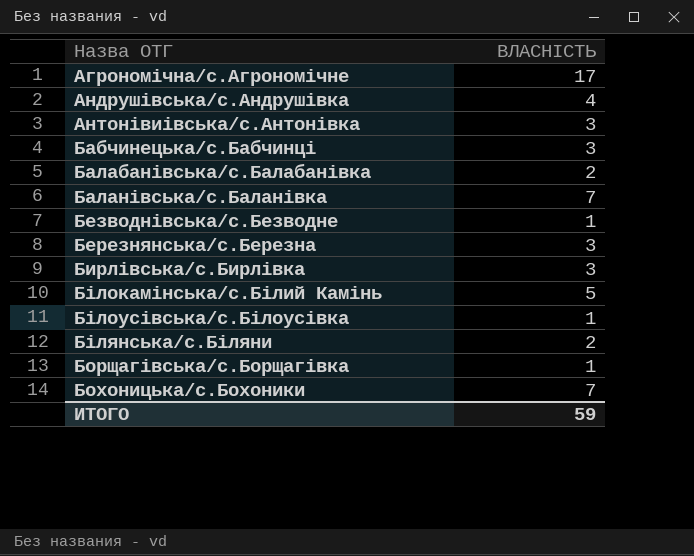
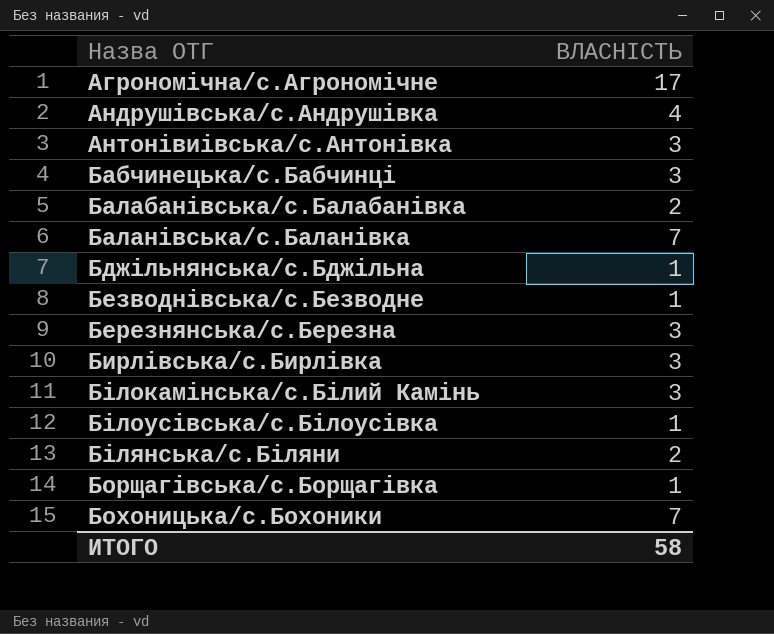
row Бджільнянська/с.Бджільна: none -> 1
Білокамінська/с.Білий Камінь | ВЛАСНІСТЬ: 5 -> 3
ИТОГО | ВЛАСНІСТЬ: 59 -> 58

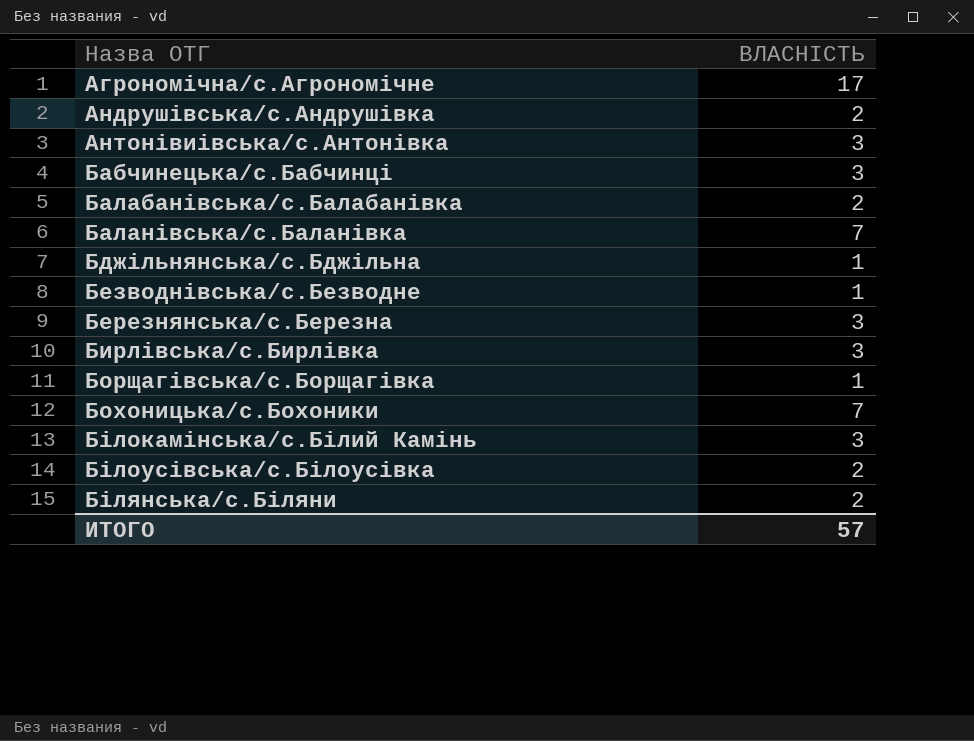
row order: none -> Назва ОТГ ascending
Андрушівська/с.Андрушівка | ВЛАСНІСТЬ: 4 -> 2
Білоусівська/с.Білоусівка | ВЛАСНІСТЬ: 1 -> 2
ИТОГО | ВЛАСНІСТЬ: 58 -> 57

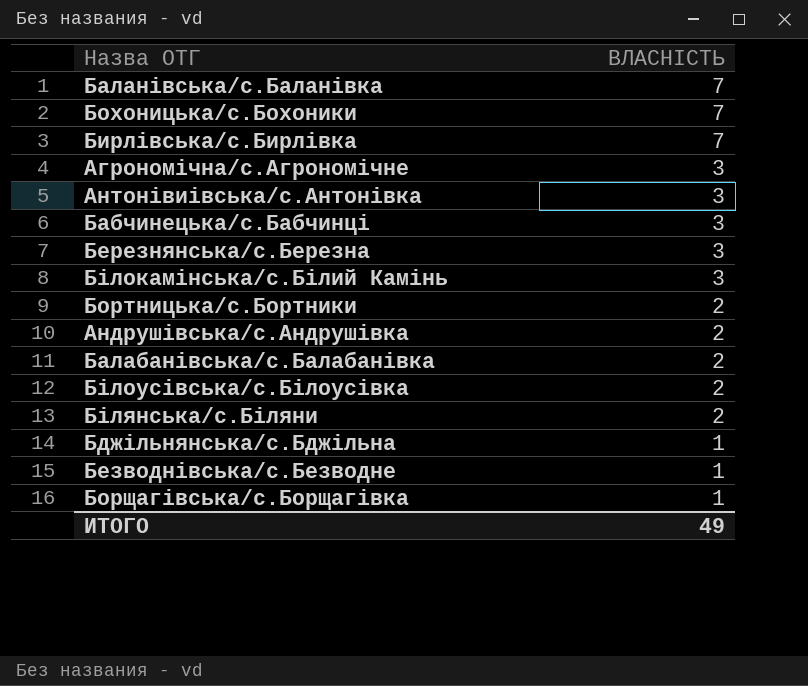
row order: Назва ОТГ ascending -> ВЛАСНІСТЬ descending
Бирлівська/с.Бирлівка | ВЛАСНІСТЬ: 3 -> 7
Агрономічна/с.Агрономічне | ВЛАСНІСТЬ: 17 -> 3
row Бортницька/с.Бортники: none -> 2
ИТОГО | ВЛАСНІСТЬ: 57 -> 49

